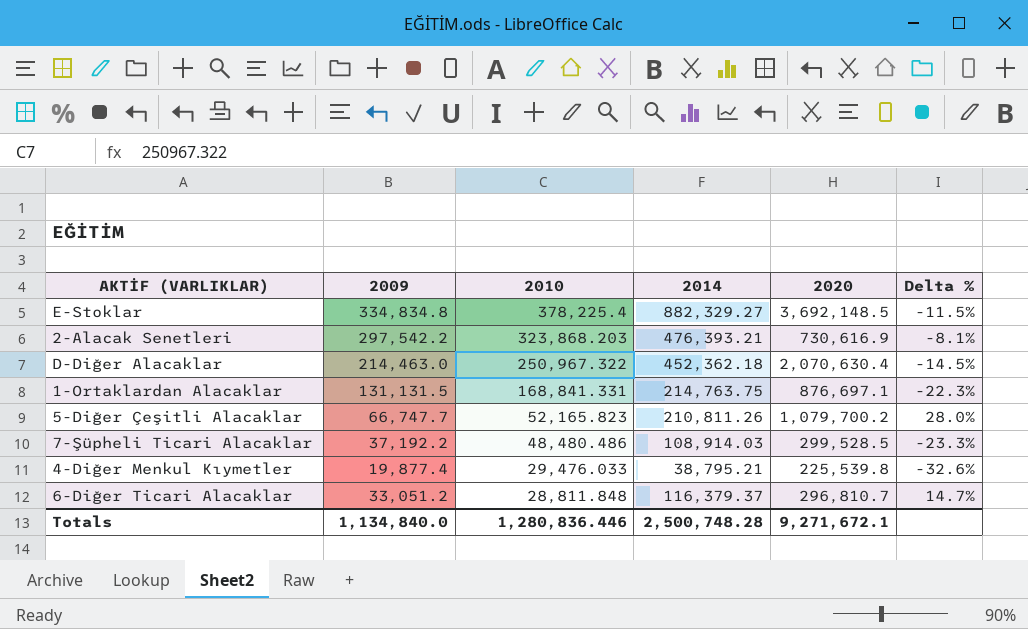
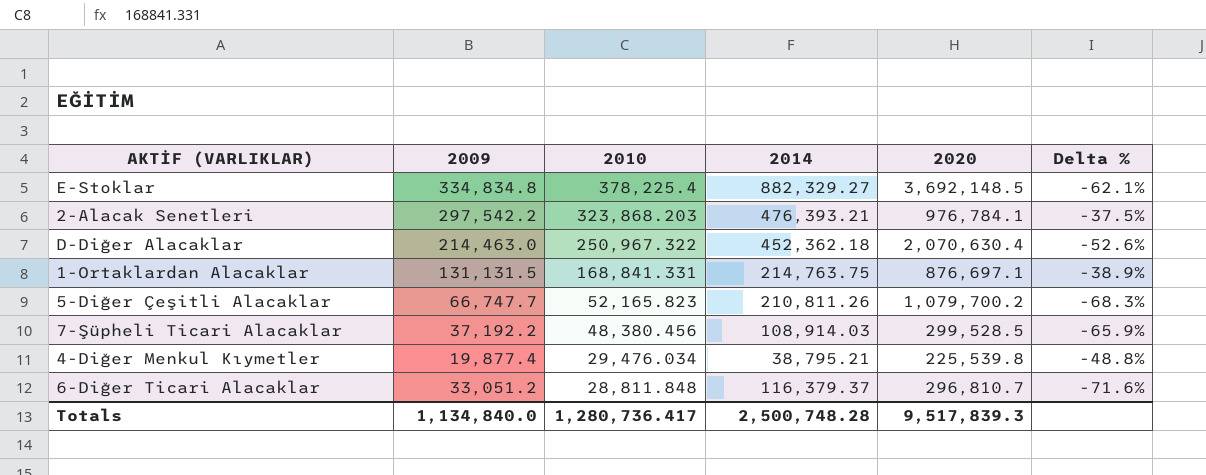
column Delta % | formula: ([2009] - [2010]) / [2010] -> ([2009] - [2014]) / [2014]
2-Alacak Senetleri | 2020: 730,616.9 -> 976,784.1
7-Şüpheli Ticari Alacaklar | 2010: 48,480.486 -> 48,380.456
4-Diğer Menkul Kıymetler | 2010: 29,476.033 -> 29,476.034
Totals | 2010: 1,280,836.446 -> 1,280,736.417
Totals | 2020: 9,271,672.1 -> 9,517,839.3

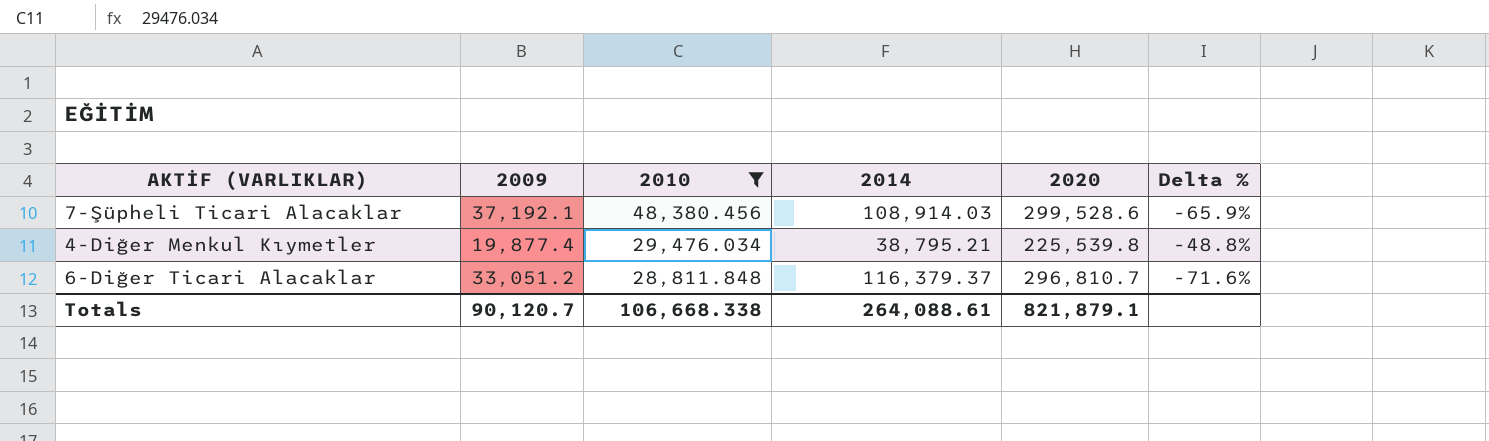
filter: none -> 2010 <= 48,380.456
7-Şüpheli Ticari Alacaklar | 2009: 37,192.2 -> 37,192.1
7-Şüpheli Ticari Alacaklar | 2020: 299,528.5 -> 299,528.6
Totals | 2009: 1,134,840.0 -> 90,120.7
Totals | 2010: 1,280,736.417 -> 106,668.338
Totals | 2014: 2,500,748.28 -> 264,088.61
Totals | 2020: 9,517,839.3 -> 821,879.1

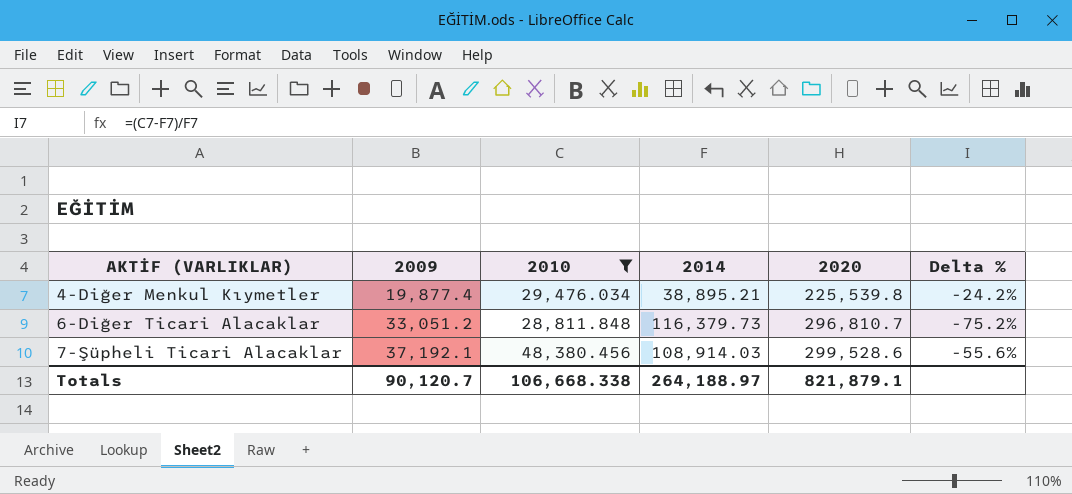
row order: 2010 descending -> AKTİF (VARLIKLAR) ascending
column Delta % | formula: ([2009] - [2014]) / [2014] -> ([2010] - [2014]) / [2014]
4-Diğer Menkul Kıymetler | 2014: 38,795.21 -> 38,895.21
6-Diğer Ticari Alacaklar | 2014: 116,379.37 -> 116,379.73
Totals | 2014: 264,088.61 -> 264,188.97

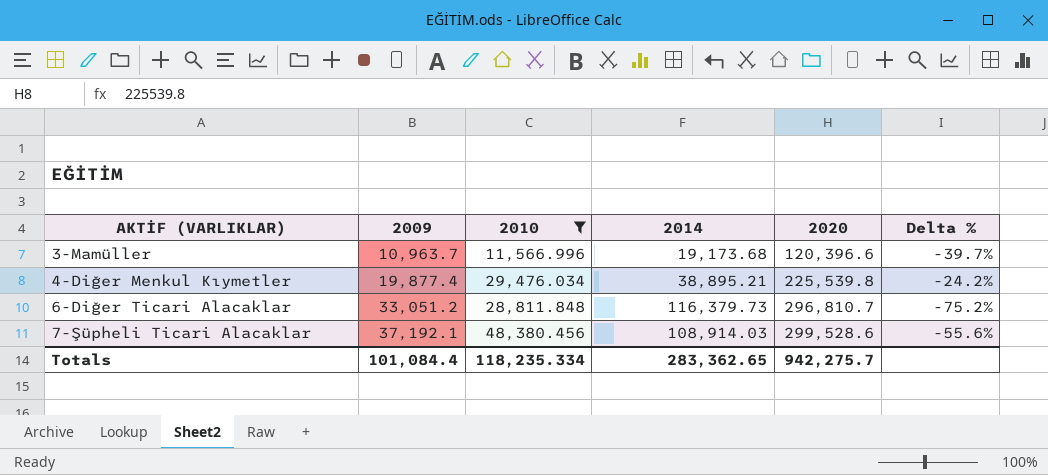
row 3-Mamüller: none -> 10,963.7 | 11,566.996 | 19,173.68 | 120,396.6 | -39.7%
Totals | 2009: 90,120.7 -> 101,084.4
Totals | 2010: 106,668.338 -> 118,235.334
Totals | 2014: 264,188.97 -> 283,362.65
Totals | 2020: 821,879.1 -> 942,275.7

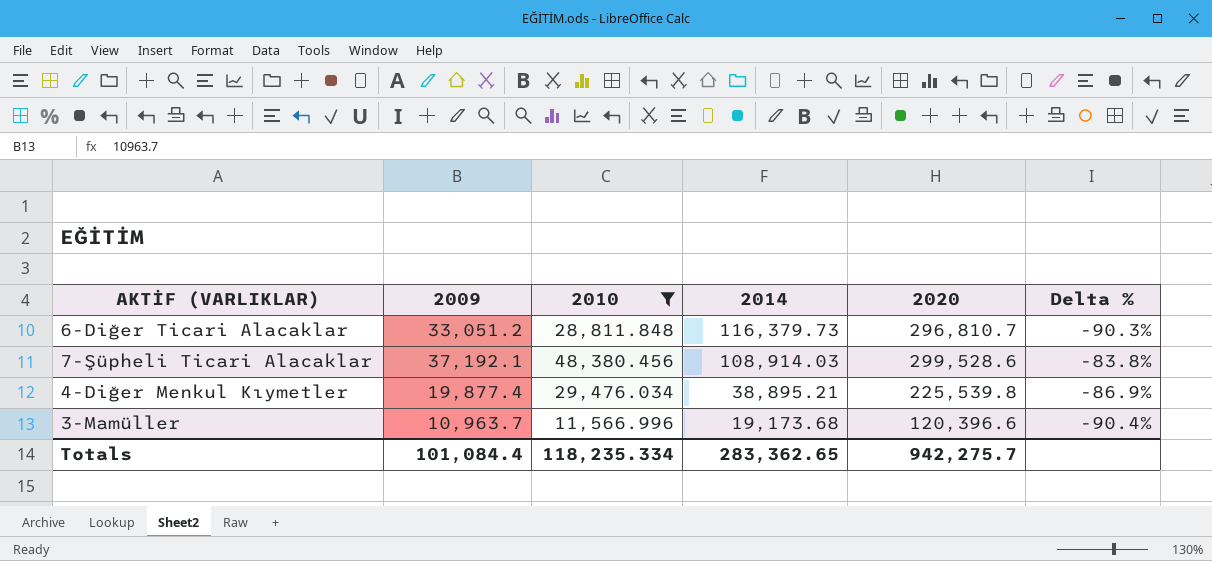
row order: AKTİF (VARLIKLAR) ascending -> 2014 descending
column Delta % | formula: ([2010] - [2014]) / [2014] -> ([2010] - [2020]) / [2020]

